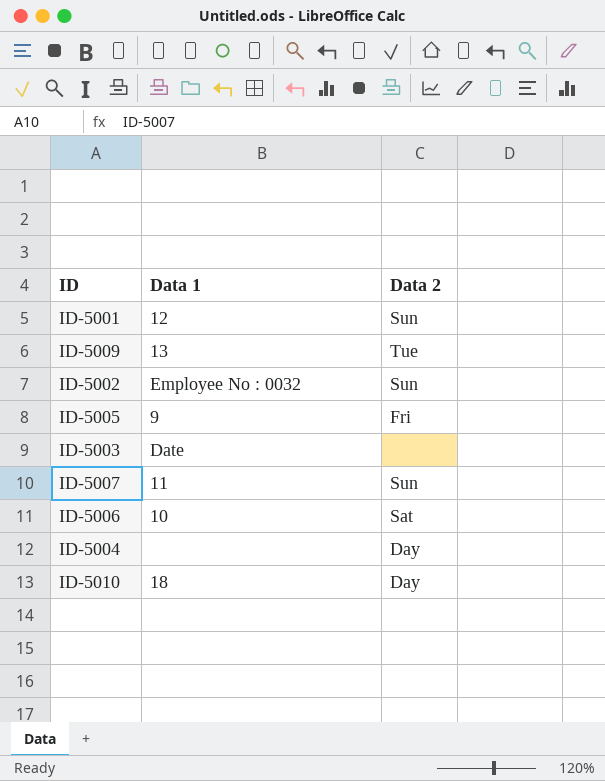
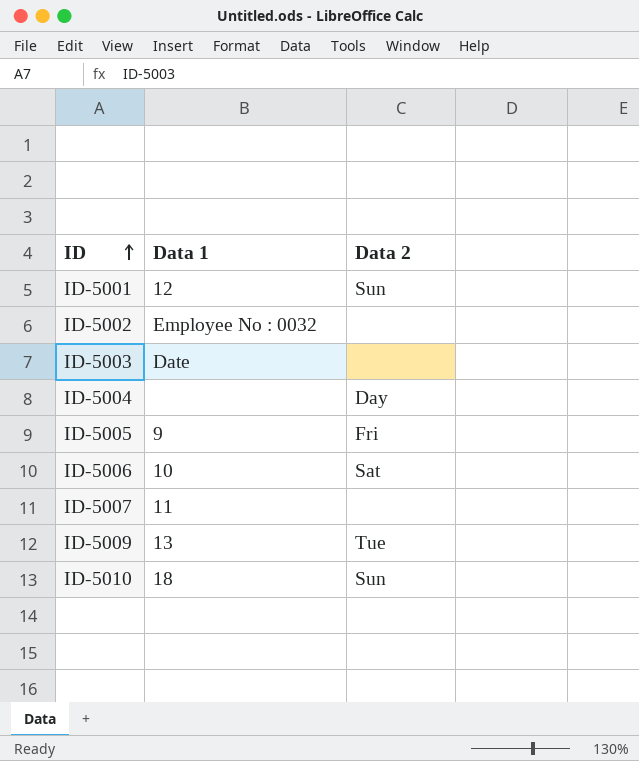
row order: none -> ID ascending
ID-5002 | Data 2: Sun -> none
ID-5007 | Data 2: Sun -> none
ID-5010 | Data 2: Day -> Sun

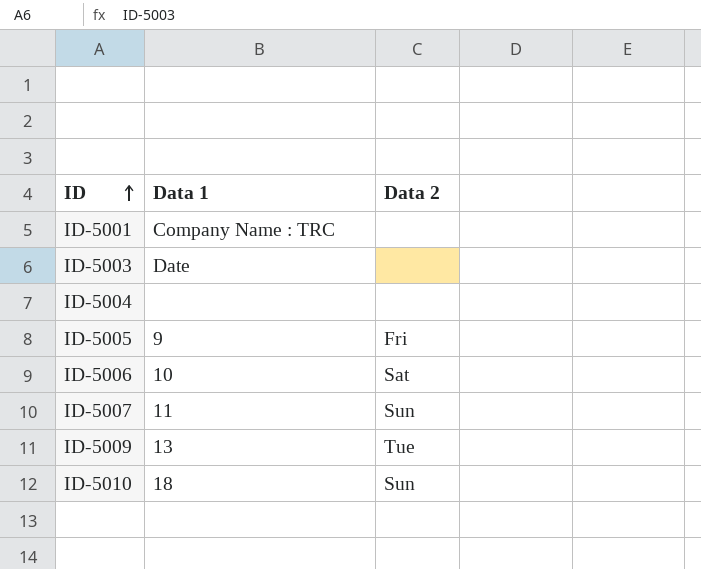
row ID-5002: Employee No : 0032 | none -> none
ID-5001 | Data 1: 12 -> Company Name : TRC
ID-5001 | Data 2: Sun -> none
ID-5004 | Data 2: Day -> none
ID-5007 | Data 2: none -> Sun

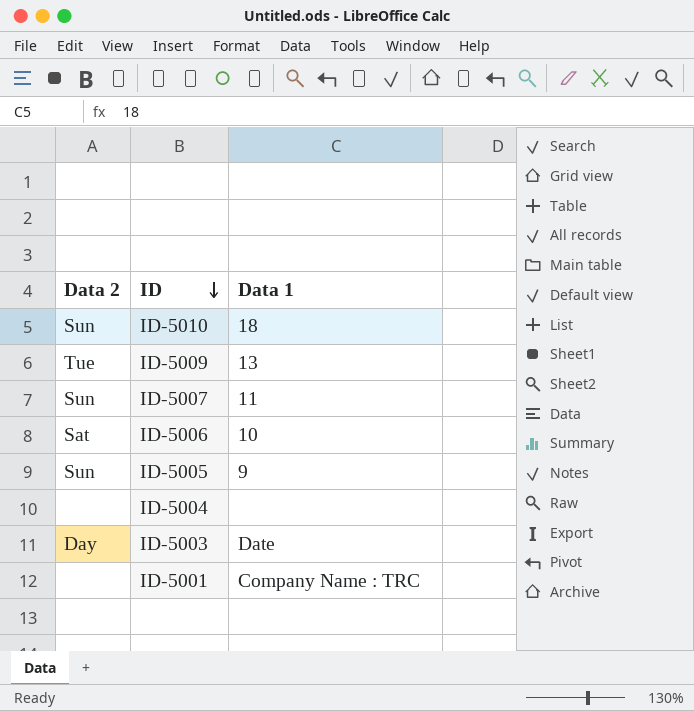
row order: ID ascending -> ID descending
column Data 2 | position: 3 -> 1
ID-5005 | Data 2: Fri -> Sun
ID-5003 | Data 2: none -> Day

